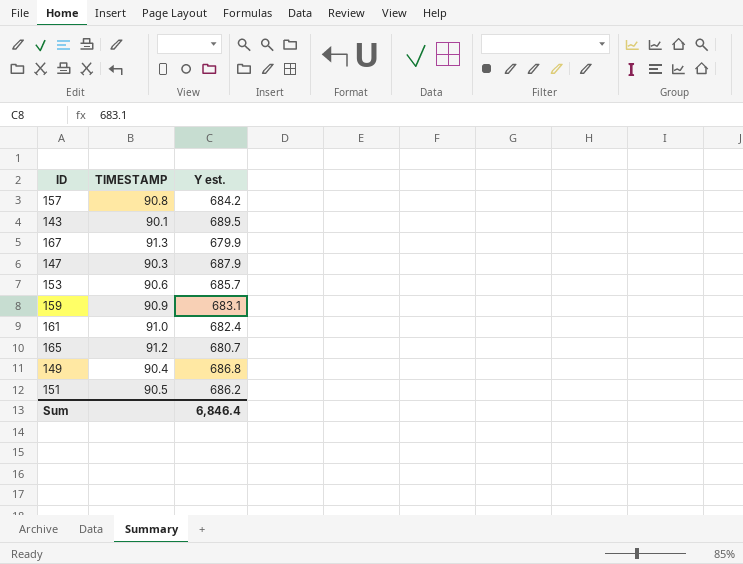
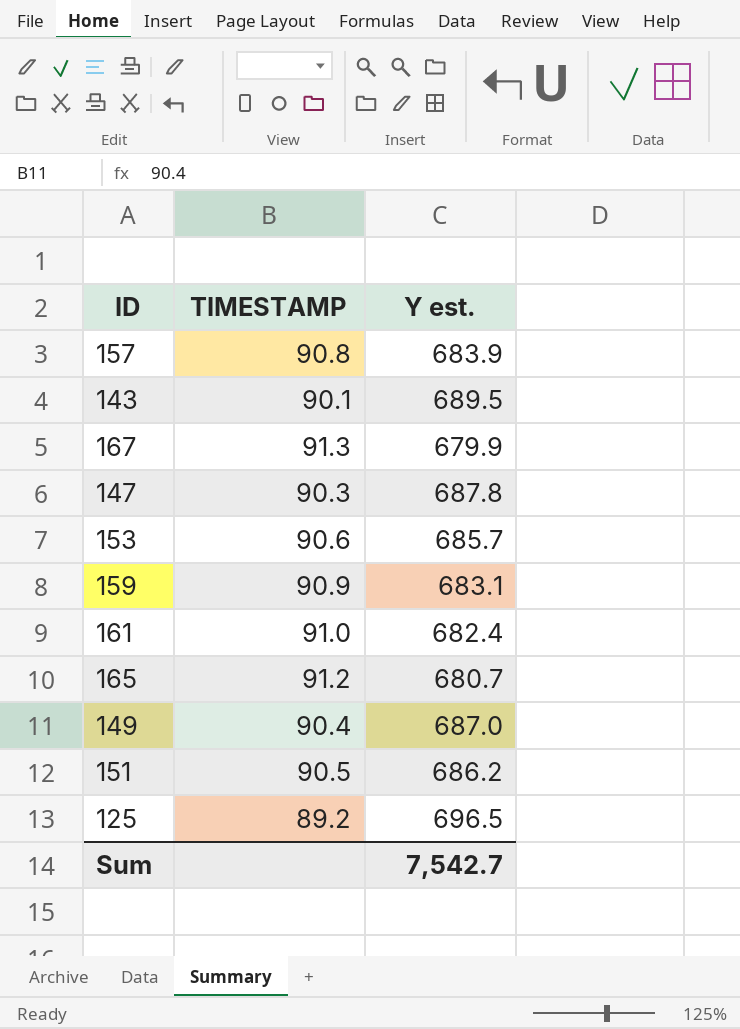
157 | Y est.: 684.2 -> 683.9
147 | Y est.: 687.9 -> 687.8
149 | Y est.: 686.8 -> 687.0
row 125: none -> 89.2 | 696.5
Sum | Y est.: 6,846.4 -> 7,542.7

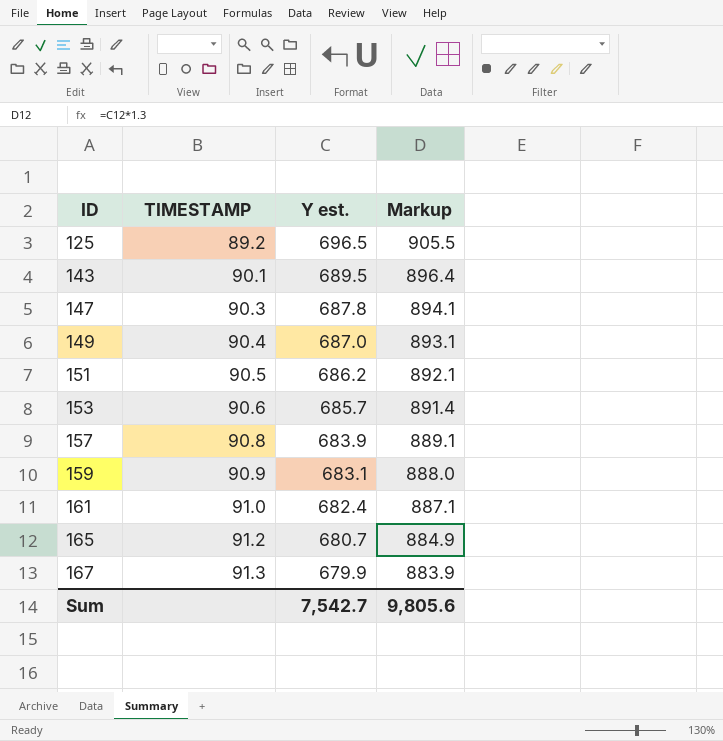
row order: none -> ID ascending
column Markup | formula: none -> [Y est.] * 1.3

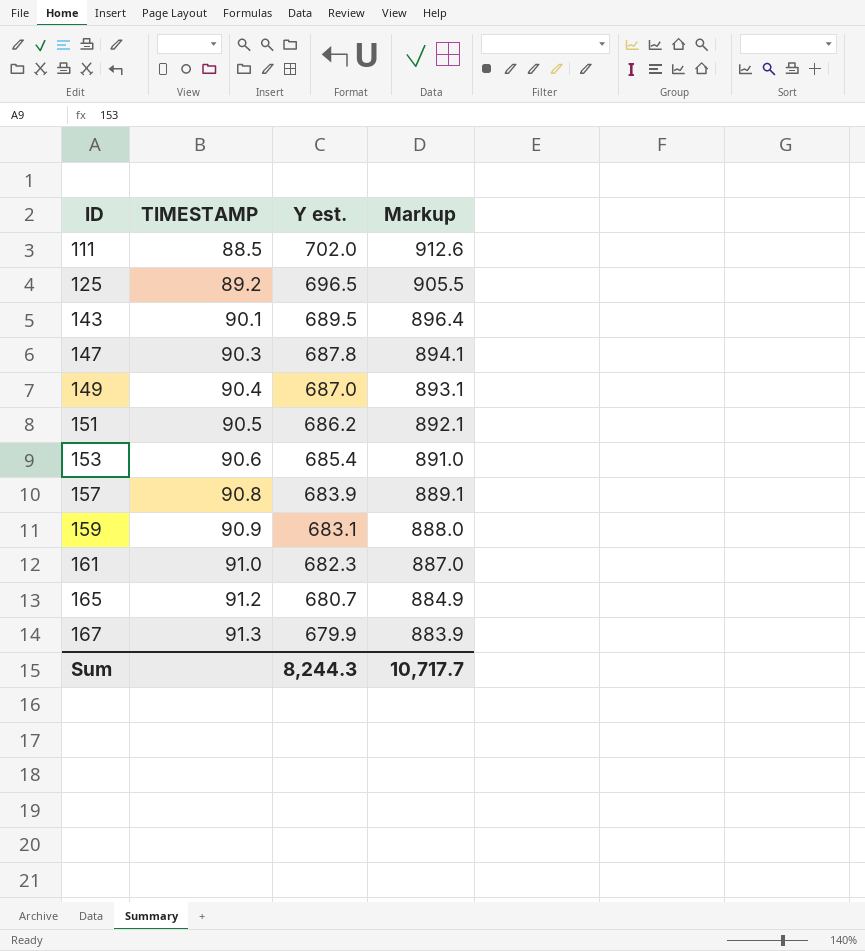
row 111: none -> 88.5 | 702.0 | 912.6
153 | Y est.: 685.7 -> 685.4
153 | Markup: 891.4 -> 891.0
161 | Y est.: 682.4 -> 682.3
161 | Markup: 887.1 -> 887.0
Sum | Y est.: 7,542.7 -> 8,244.3
Sum | Markup: 9,805.6 -> 10,717.7

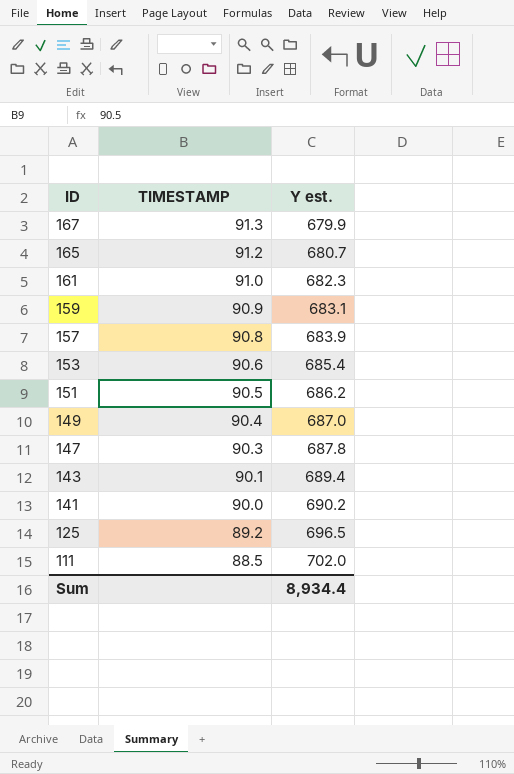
row order: ID ascending -> ID descending
column Markup | formula: [Y est.] * 1.3 -> none
143 | Y est.: 689.5 -> 689.4
row 141: none -> 90.0 | 690.2
Sum | Y est.: 8,244.3 -> 8,934.4

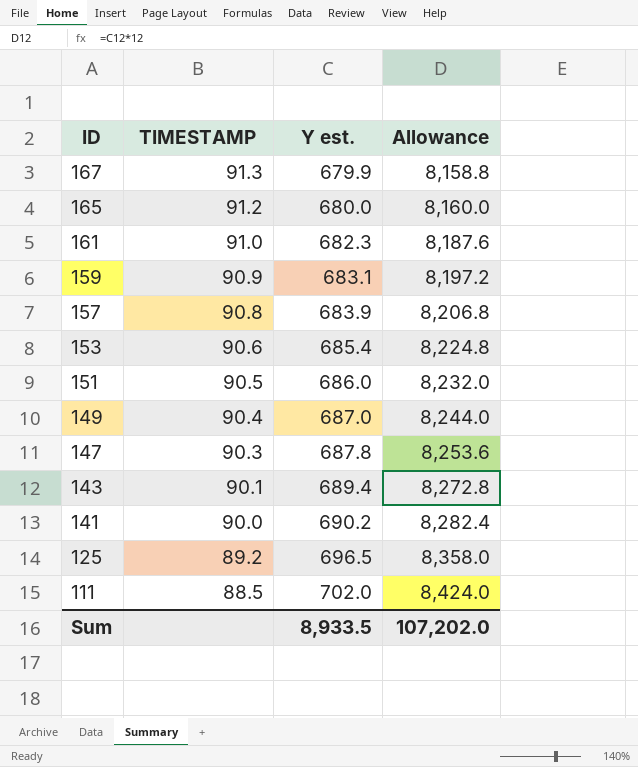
column Allowance | formula: none -> [Y est.] * 12
165 | Y est.: 680.7 -> 680.0
151 | Y est.: 686.2 -> 686.0
Sum | Y est.: 8,934.4 -> 8,933.5

